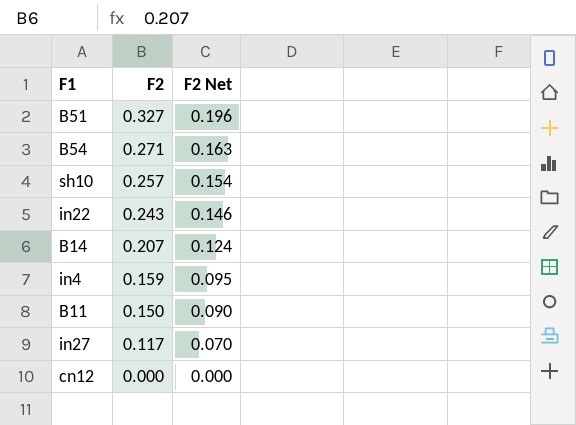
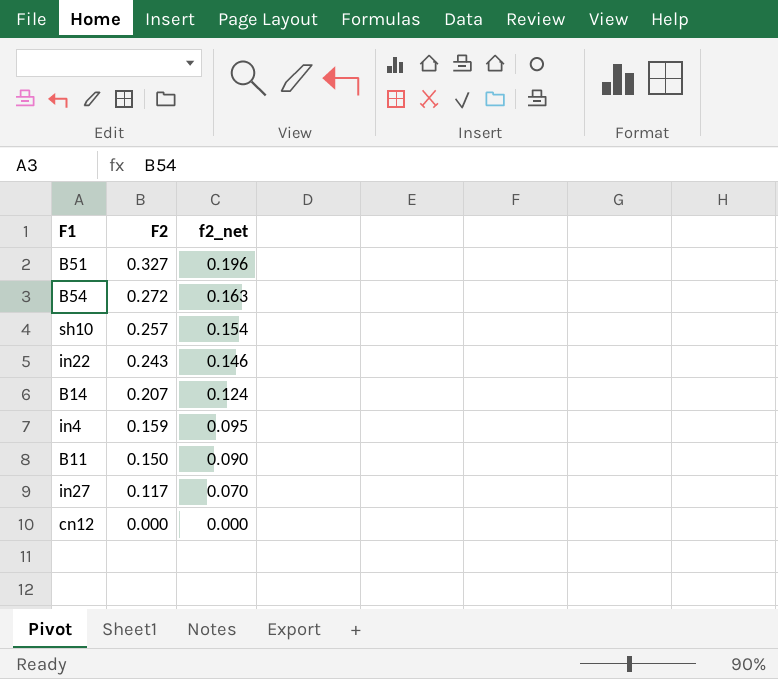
column name: F2 Net -> f2_net
B54 | F2: 0.271 -> 0.272

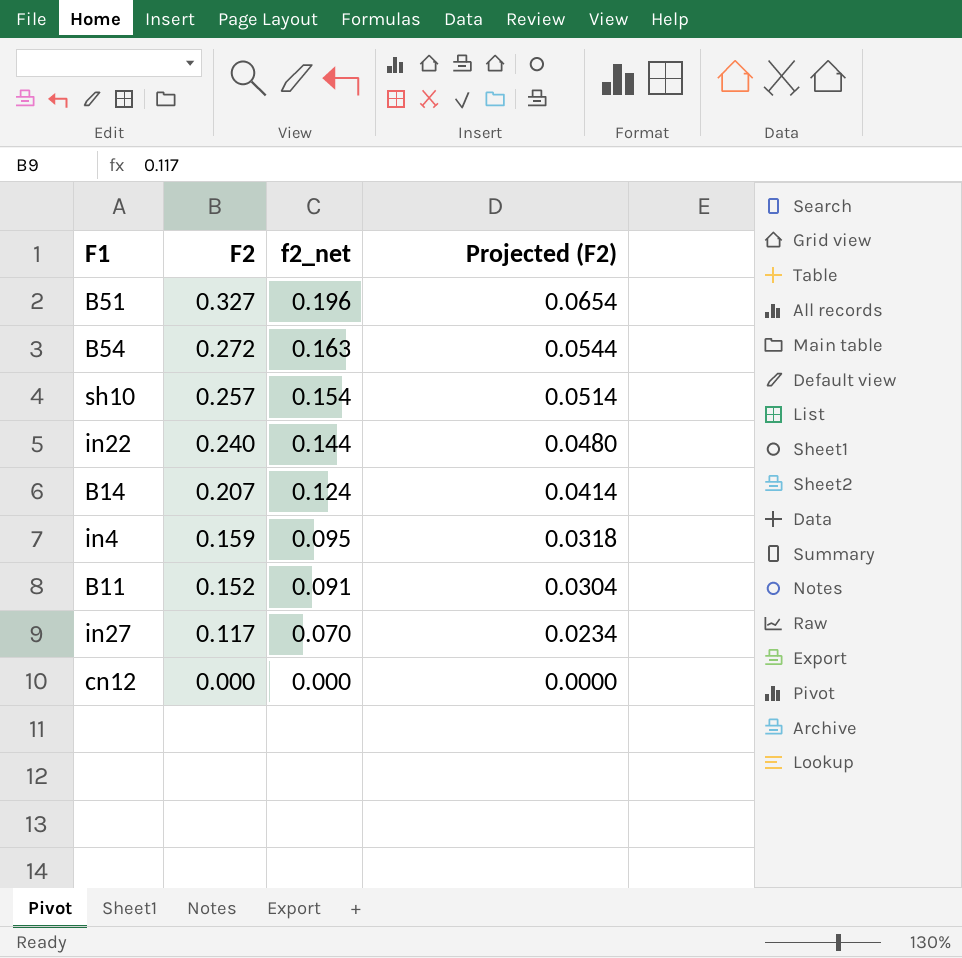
column Projected (F2) | formula: none -> [F2] * 0.2
in22 | F2: 0.243 -> 0.240
in22 | f2_net: 0.146 -> 0.144
B11 | F2: 0.150 -> 0.152
B11 | f2_net: 0.090 -> 0.091

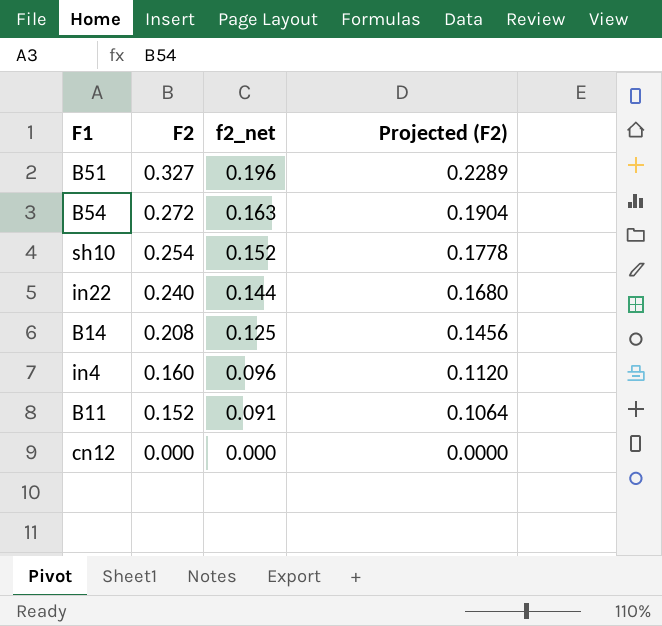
column Projected (F2) | formula: [F2] * 0.2 -> [F2] * 0.7
row in27: 0.117 | 0.070 | 0.0234 -> none
sh10 | F2: 0.257 -> 0.254
sh10 | f2_net: 0.154 -> 0.152
B14 | F2: 0.207 -> 0.208
B14 | f2_net: 0.124 -> 0.125
in4 | F2: 0.159 -> 0.160
in4 | f2_net: 0.095 -> 0.096

